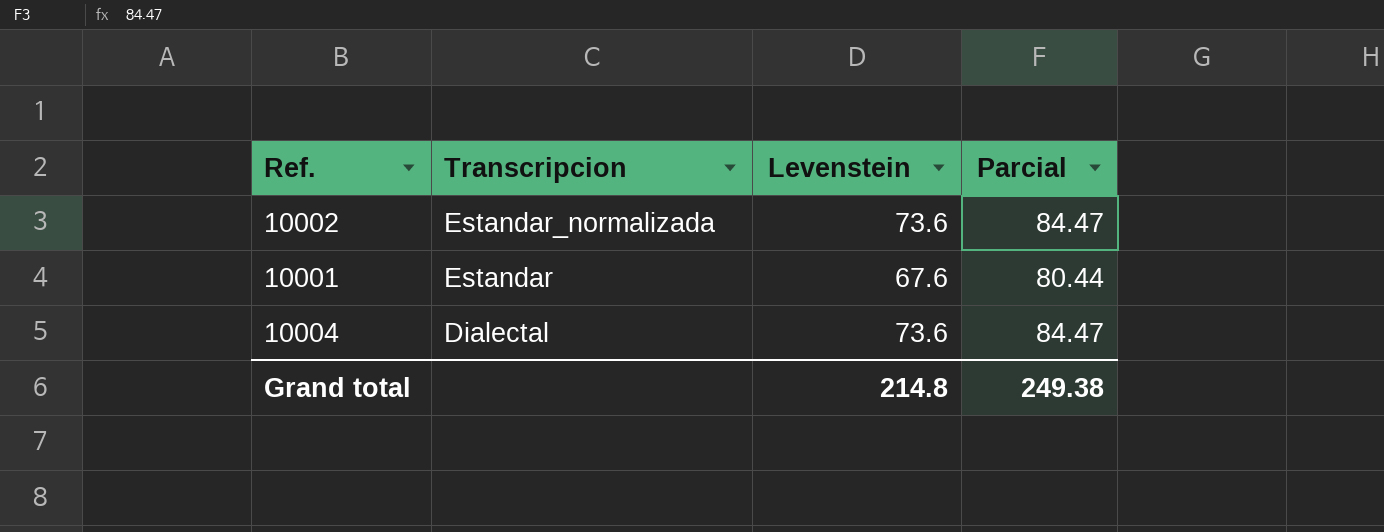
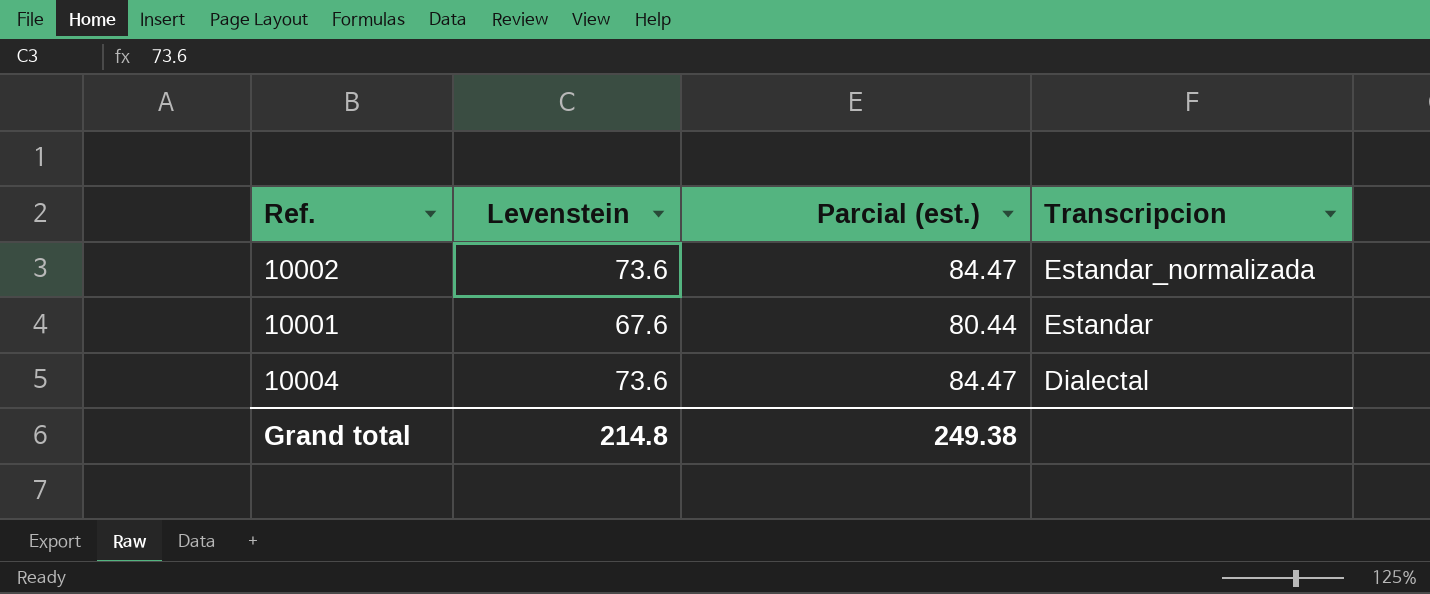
column name: Parcial -> Parcial (est.)
column Transcripcion | position: 2 -> 4

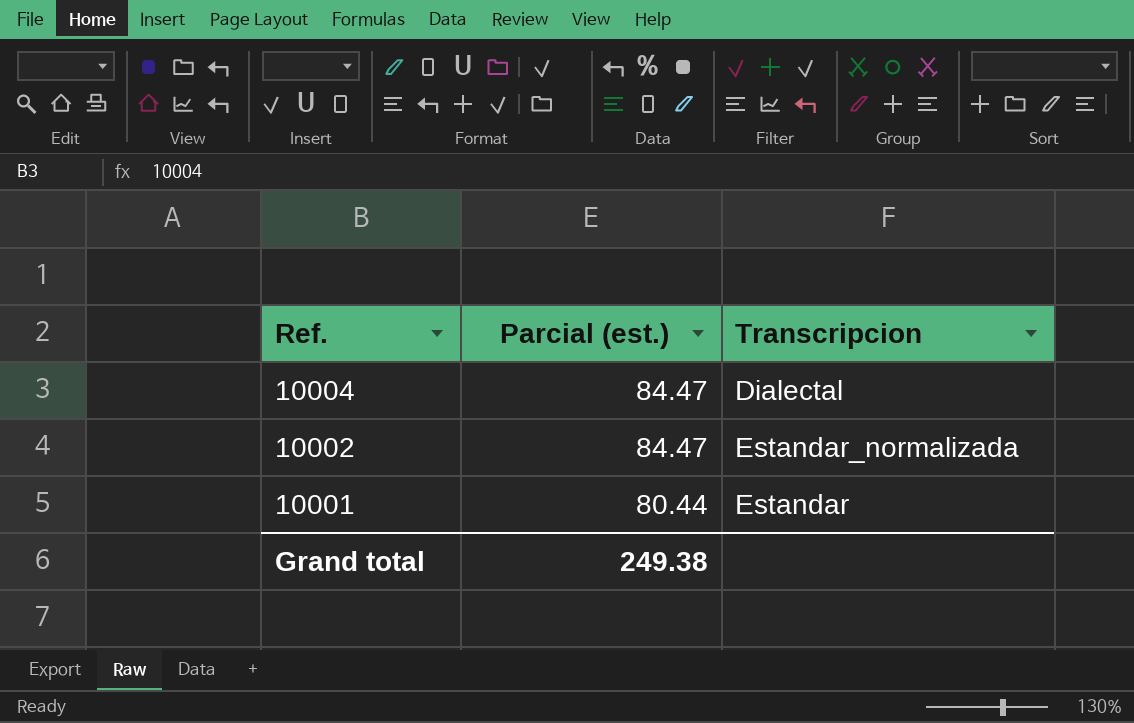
row order: Transcripcion descending -> Ref. descending
column Levenstein | position: 2 -> none

